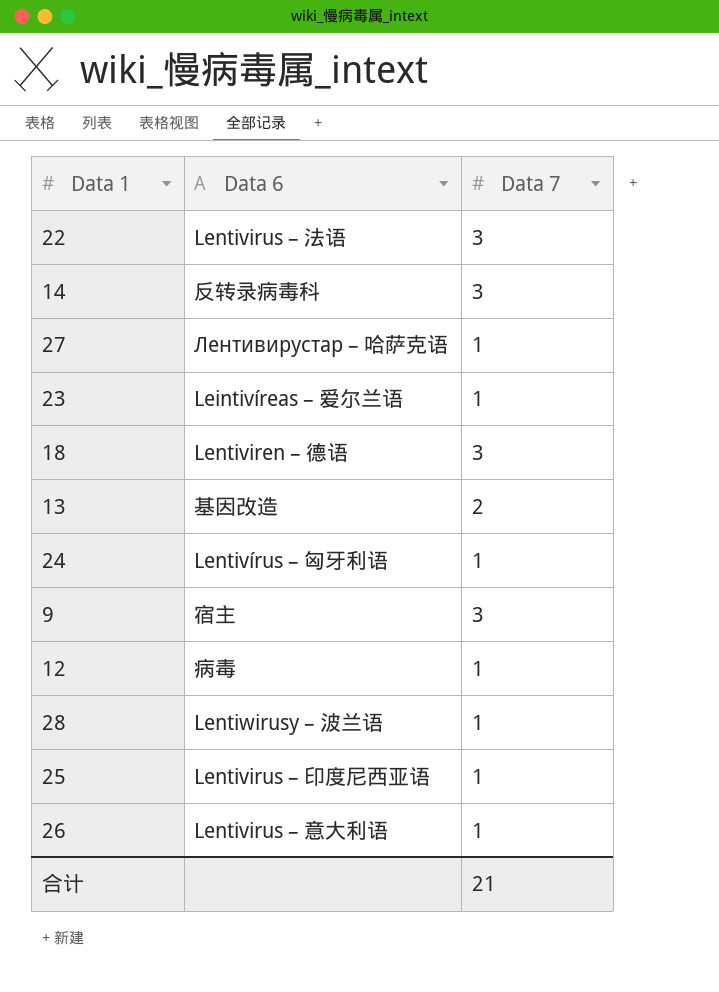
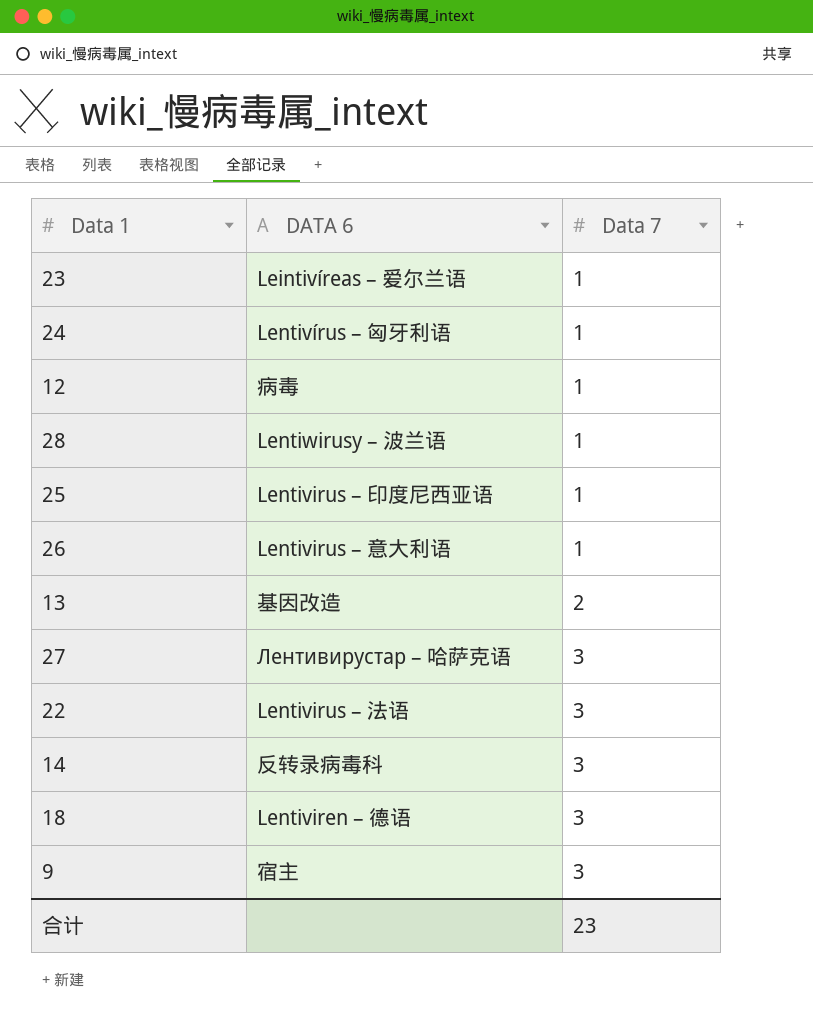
row order: none -> Data 7 ascending
column name: Data 6 -> DATA 6
27 | Data 7: 1 -> 3
合计 | Data 7: 21 -> 23

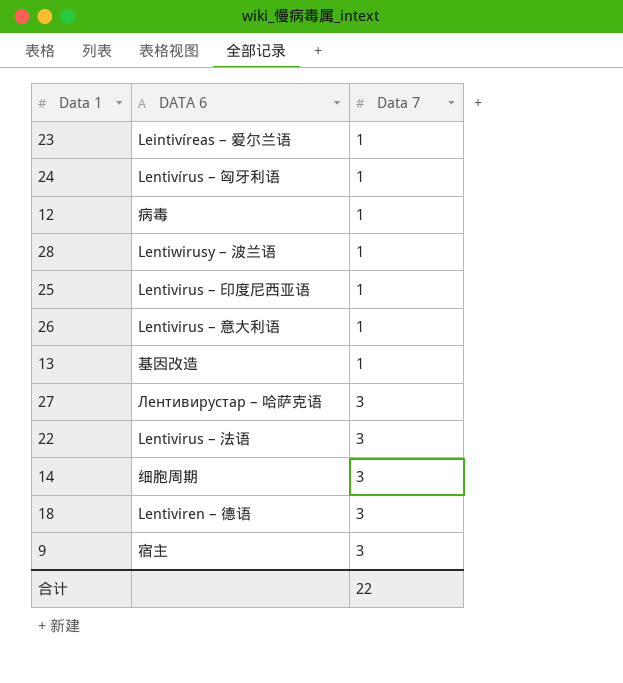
13 | Data 7: 2 -> 1
14 | DATA 6: 反转录病毒科 -> 细胞周期
合计 | Data 7: 23 -> 22

